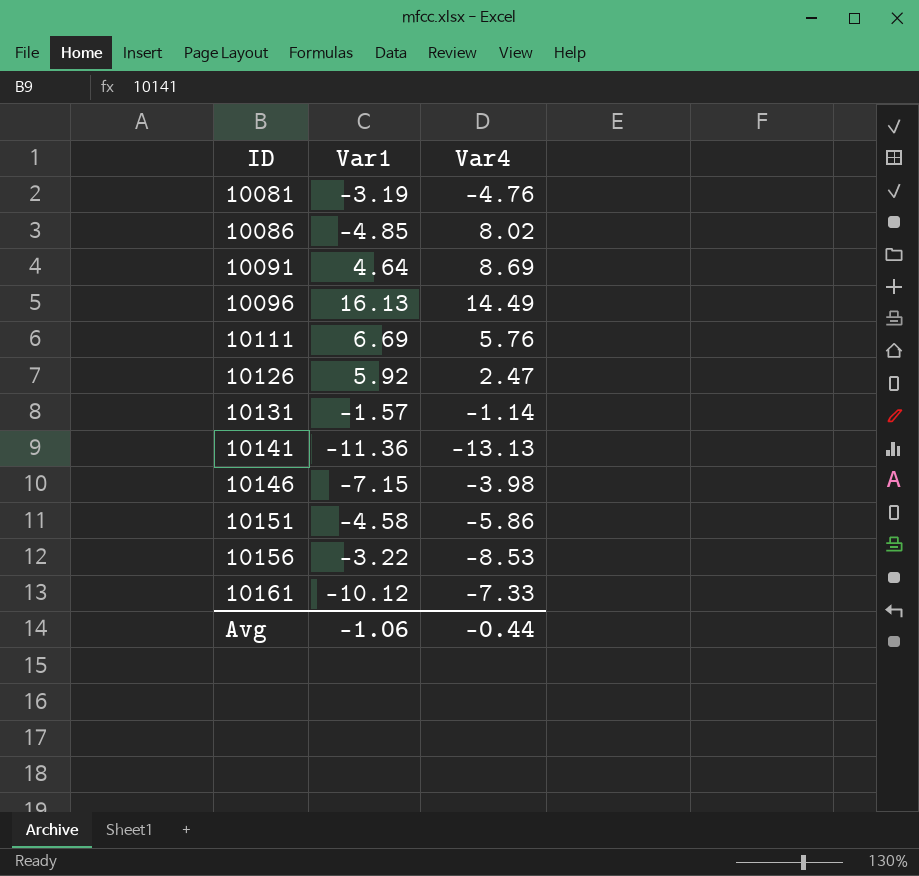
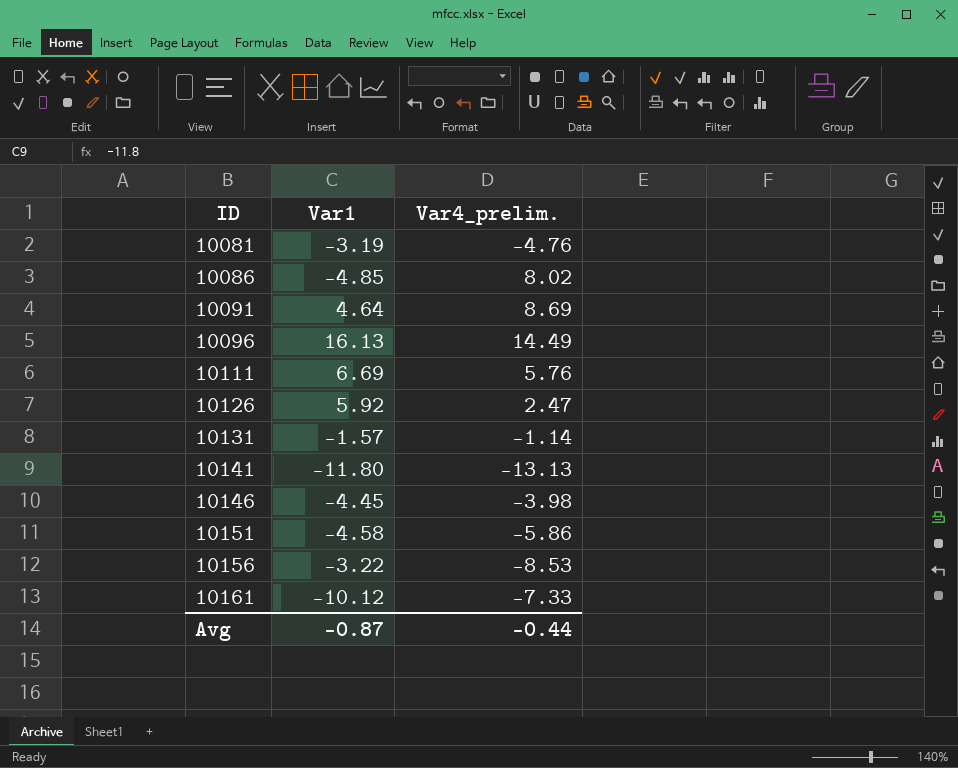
column name: Var4 -> Var4_prelim.
10141 | Var1: -11.36 -> -11.80
10146 | Var1: -7.15 -> -4.45
Avg | Var1: -1.06 -> -0.87

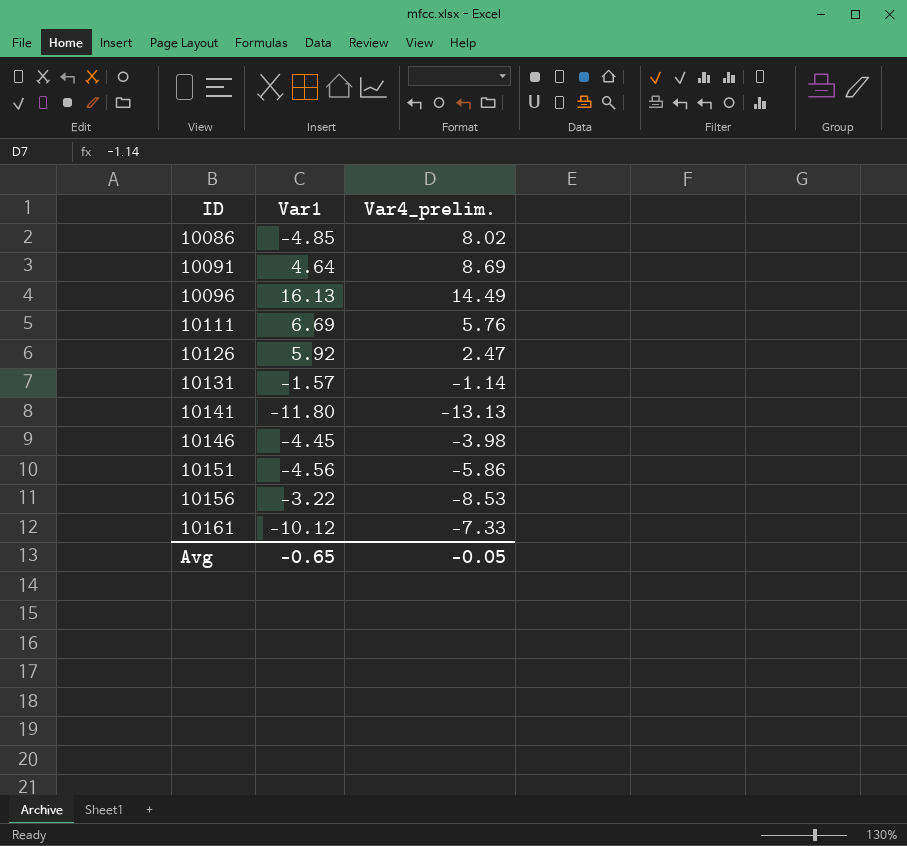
row 10081: -3.19 | -4.76 -> none
10151 | Var1: -4.58 -> -4.56
Avg | Var1: -0.87 -> -0.65
Avg | Var4_prelim.: -0.44 -> -0.05

